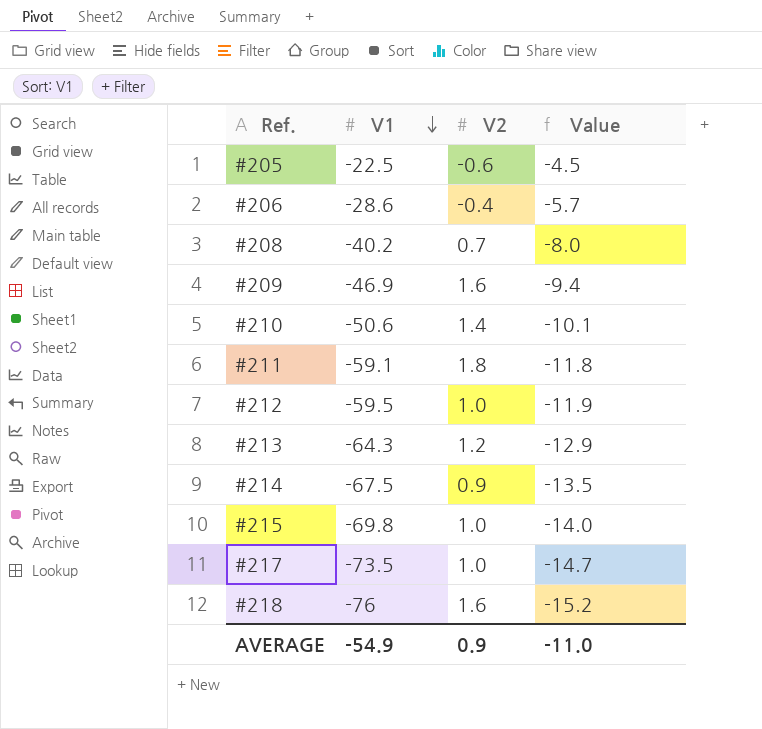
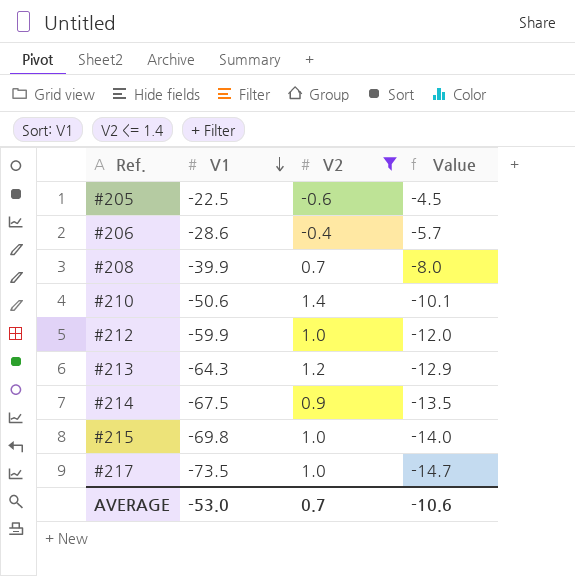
filter: none -> V2 <= 1.4
#208 | V1: -40.2 -> -39.9
#212 | V1: -59.5 -> -59.9
#212 | Value: -11.9 -> -12.0
AVERAGE | V1: -54.9 -> -53.0
AVERAGE | V2: 0.9 -> 0.7
AVERAGE | Value: -11.0 -> -10.6

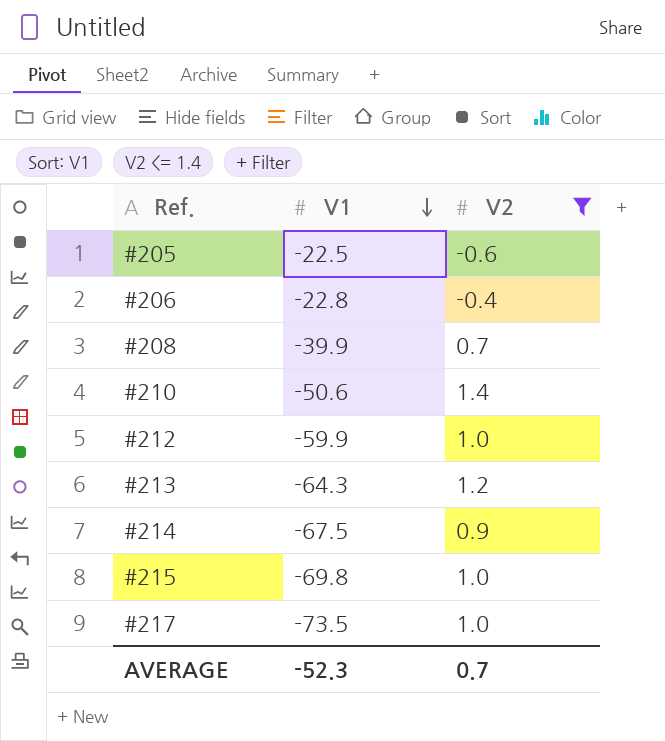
column Value | formula: [V1] * 0.2 -> none
#206 | V1: -28.6 -> -22.8
AVERAGE | V1: -53.0 -> -52.3

